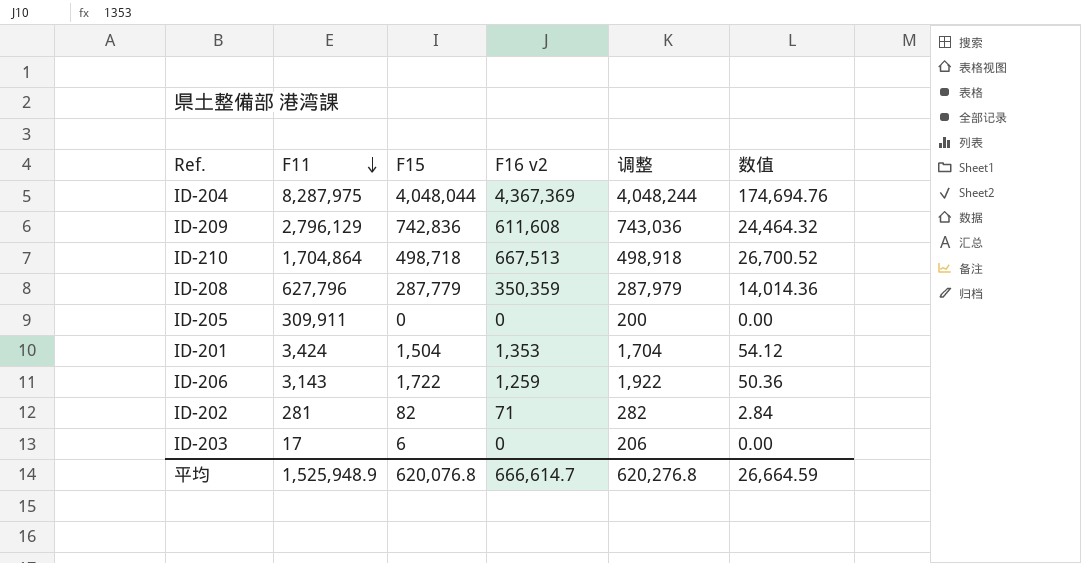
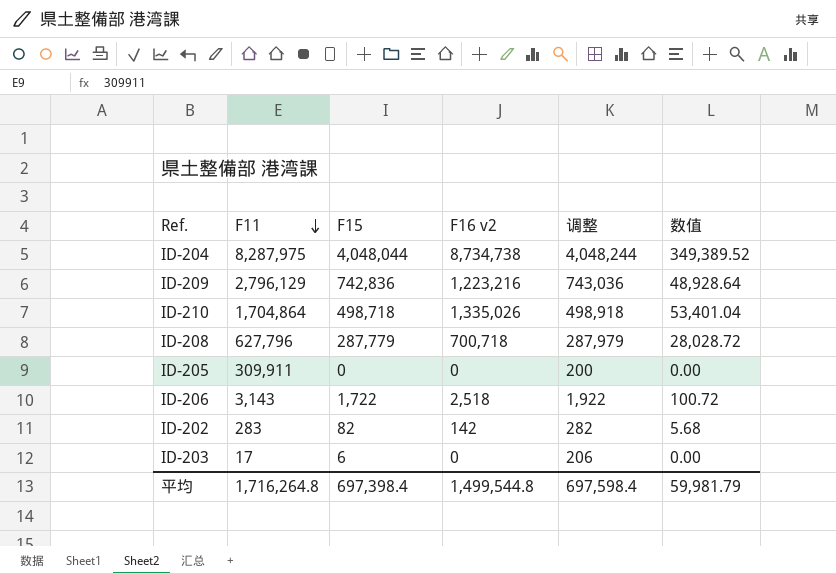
row ID-201: 3,424 | 1,504 | 1,353 | 1,704 | 54.12 -> none
ID-204 | F16 v2: 4,367,369 -> 8,734,738
ID-204 | 数值: 174,694.76 -> 349,389.52
ID-209 | F16 v2: 611,608 -> 1,223,216
ID-209 | 数值: 24,464.32 -> 48,928.64
ID-210 | F16 v2: 667,513 -> 1,335,026
ID-210 | 数值: 26,700.52 -> 53,401.04
ID-208 | F16 v2: 350,359 -> 700,718
ID-208 | 数值: 14,014.36 -> 28,028.72
ID-206 | F16 v2: 1,259 -> 2,518
ID-206 | 数值: 50.36 -> 100.72
ID-202 | F11: 281 -> 283
ID-202 | F16 v2: 71 -> 142
ID-202 | 数值: 2.84 -> 5.68
平均 | F11: 1,525,948.9 -> 1,716,264.8
平均 | F15: 620,076.8 -> 697,398.4
平均 | F16 v2: 666,614.7 -> 1,499,544.8
平均 | 调整: 620,276.8 -> 697,598.4
平均 | 数值: 26,664.59 -> 59,981.79

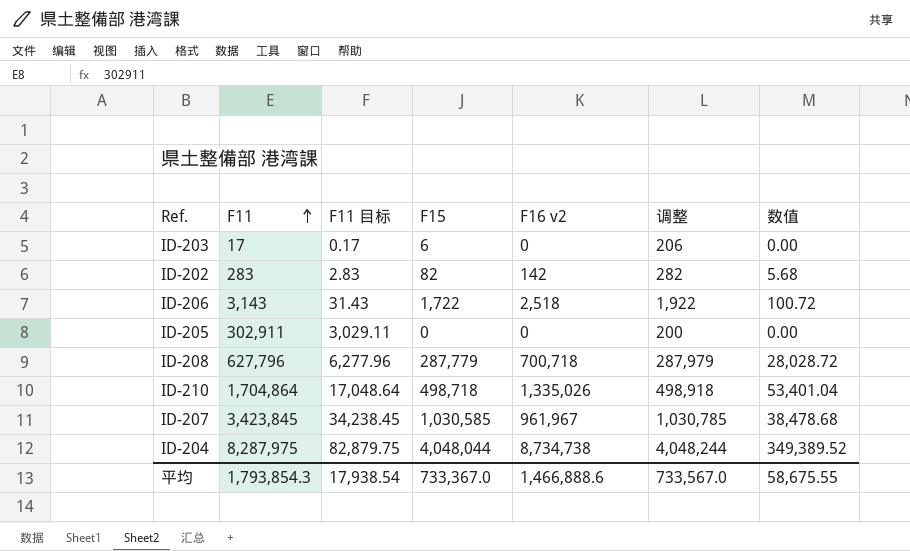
row order: F11 descending -> F11 ascending
column F11 目标 | formula: none -> [F11] * 0.01
row ID-209: 2,796,129 | 742,836 | 1,223,216 | 743,036 | 48,928.64 -> none
ID-205 | F11: 309,911 -> 302,911
row ID-207: none -> 3,423,845 | 34,238.45 | 1,030,585 | 961,967 | 1,030,785 | 38,478.68
平均 | F11: 1,716,264.8 -> 1,793,854.3
平均 | F15: 697,398.4 -> 733,367.0
平均 | F16 v2: 1,499,544.8 -> 1,466,888.6
平均 | 调整: 697,598.4 -> 733,567.0
平均 | 数值: 59,981.79 -> 58,675.55

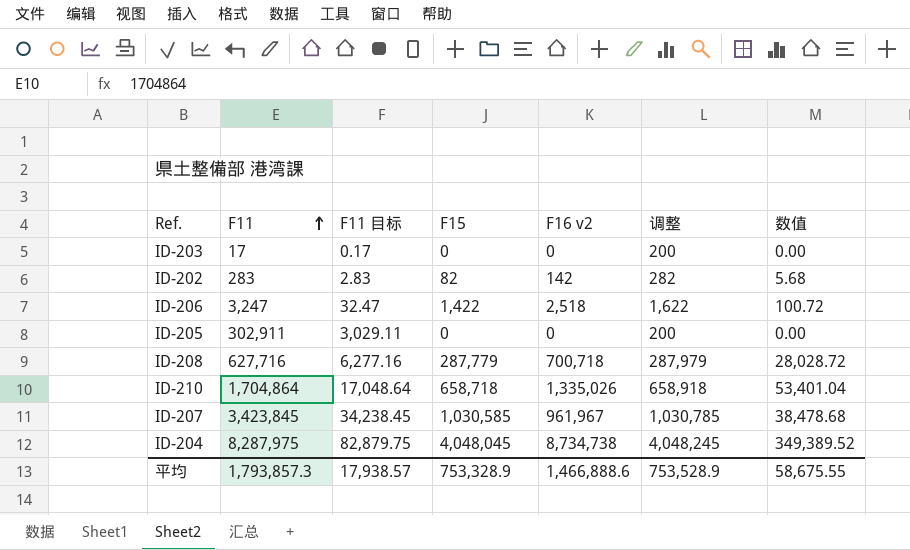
ID-203 | F15: 6 -> 0
ID-203 | 调整: 206 -> 200
ID-206 | F11: 3,143 -> 3,247
ID-206 | F11 目标: 31.43 -> 32.47
ID-206 | F15: 1,722 -> 1,422
ID-206 | 调整: 1,922 -> 1,622
ID-208 | F11: 627,796 -> 627,716
ID-208 | F11 目标: 6,277.96 -> 6,277.16
ID-210 | F15: 498,718 -> 658,718
ID-210 | 调整: 498,918 -> 658,918
ID-204 | F15: 4,048,044 -> 4,048,045
ID-204 | 调整: 4,048,244 -> 4,048,245
平均 | F11: 1,793,854.3 -> 1,793,857.3
平均 | F11 目标: 17,938.54 -> 17,938.57
平均 | F15: 733,367.0 -> 753,328.9
平均 | 调整: 733,567.0 -> 753,528.9

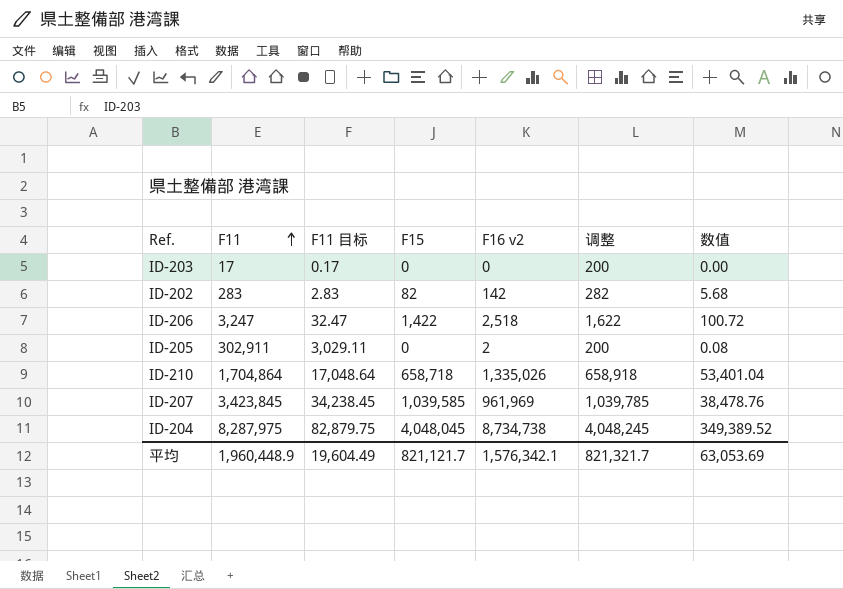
row ID-208: 627,716 | 6,277.16 | 287,779 | 700,718 | 287,979 | 28,028.72 -> none
ID-205 | F16 v2: 0 -> 2
ID-205 | 数值: 0.00 -> 0.08
ID-207 | F15: 1,030,585 -> 1,039,585
ID-207 | F16 v2: 961,967 -> 961,969
ID-207 | 调整: 1,030,785 -> 1,039,785
ID-207 | 数值: 38,478.68 -> 38,478.76
平均 | F11: 1,793,857.3 -> 1,960,448.9
平均 | F11 目标: 17,938.57 -> 19,604.49
平均 | F15: 753,328.9 -> 821,121.7
平均 | F16 v2: 1,466,888.6 -> 1,576,342.1
平均 | 调整: 753,528.9 -> 821,321.7
平均 | 数值: 58,675.55 -> 63,053.69

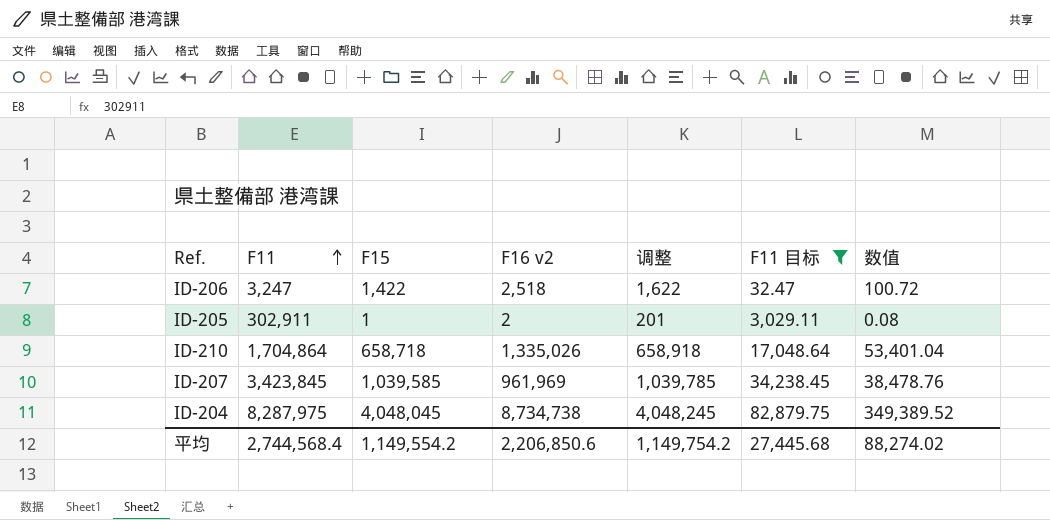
filter: none -> F11 目标 >= 32.47
column F11 目标 | position: 3 -> 6
ID-205 | F15: 0 -> 1
ID-205 | 调整: 200 -> 201
平均 | F11: 1,960,448.9 -> 2,744,568.4
平均 | F15: 821,121.7 -> 1,149,554.2
平均 | F16 v2: 1,576,342.1 -> 2,206,850.6
平均 | 调整: 821,321.7 -> 1,149,754.2
平均 | F11 目标: 19,604.49 -> 27,445.68
平均 | 数值: 63,053.69 -> 88,274.02

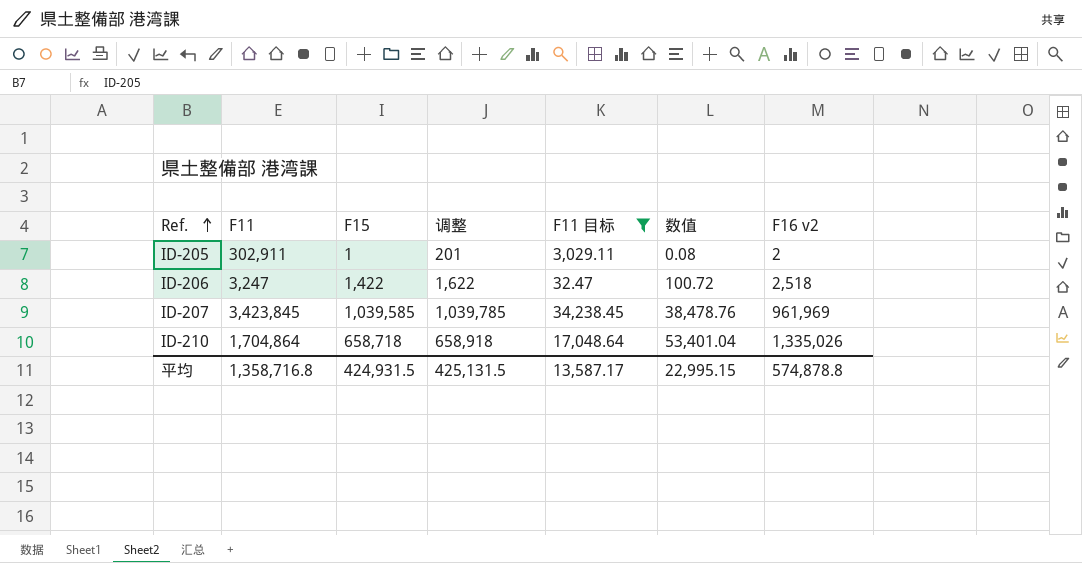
row order: F11 ascending -> Ref. ascending
column F16 v2 | position: 4 -> 7
row ID-204: 8,287,975 | 4,048,045 | 8,734,738 | 4,048,245 | 82,879.75 | 349,389.52 -> none
平均 | F11: 2,744,568.4 -> 1,358,716.8
平均 | F15: 1,149,554.2 -> 424,931.5
平均 | 调整: 1,149,754.2 -> 425,131.5
平均 | F11 目标: 27,445.68 -> 13,587.17
平均 | 数值: 88,274.02 -> 22,995.15
平均 | F16 v2: 2,206,850.6 -> 574,878.8

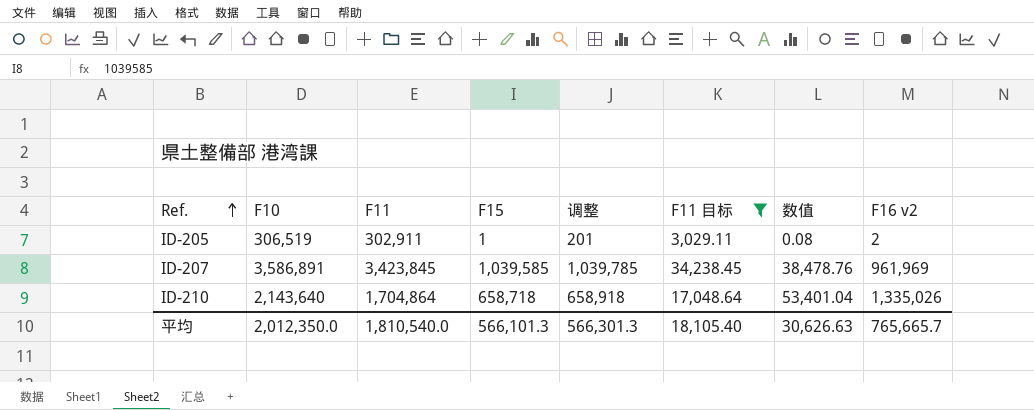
column F10 | position: none -> 2
row ID-206: 3,247 | 1,422 | 1,622 | 32.47 | 100.72 | 2,518 -> none
平均 | F11: 1,358,716.8 -> 1,810,540.0
平均 | F15: 424,931.5 -> 566,101.3
平均 | 调整: 425,131.5 -> 566,301.3
平均 | F11 目标: 13,587.17 -> 18,105.40
平均 | 数值: 22,995.15 -> 30,626.63
平均 | F16 v2: 574,878.8 -> 765,665.7

